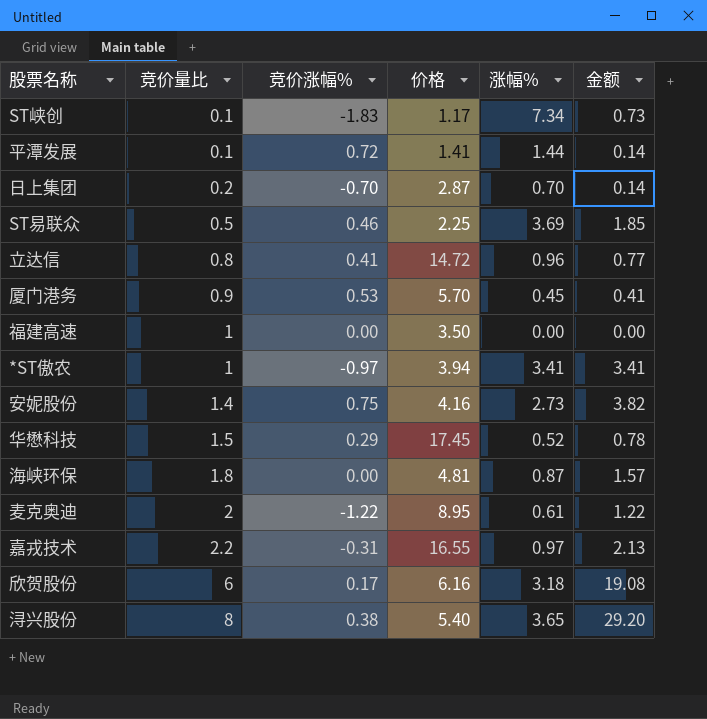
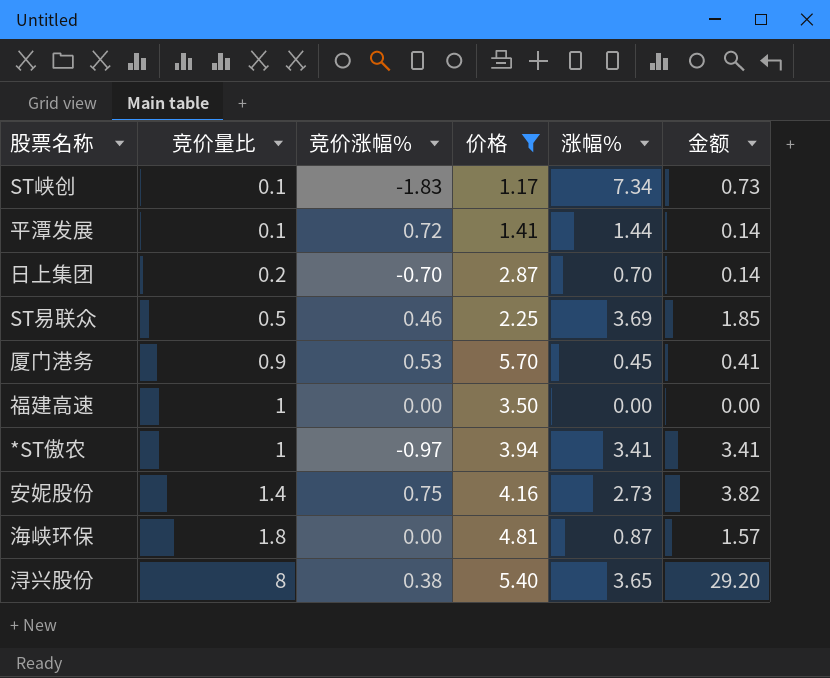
filter: none -> 价格 <= 5.70

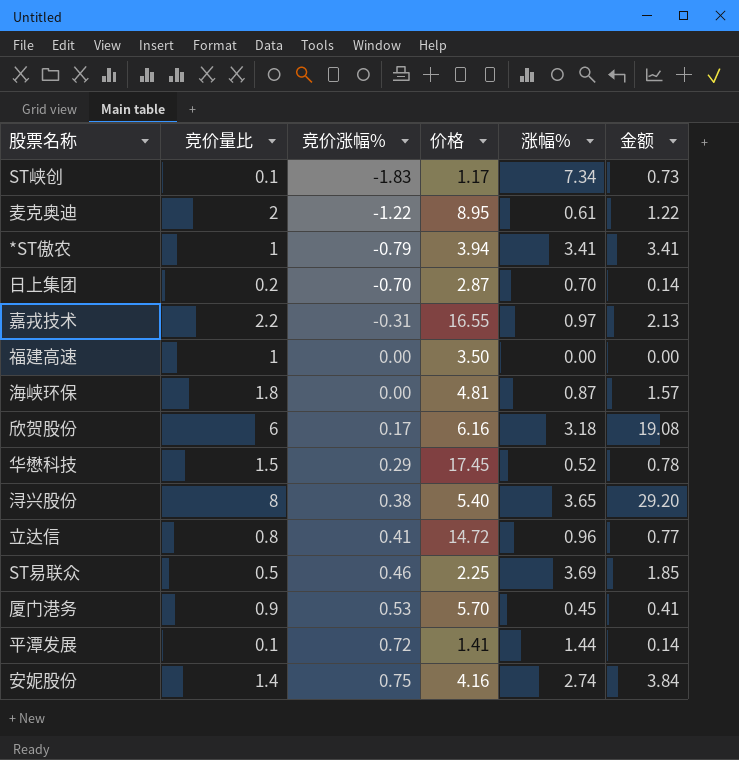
filter: 价格 <= 5.70 -> none
row order: 竞价量比 ascending -> 竞价涨幅% ascending
*ST傲农 | 竞价涨幅%: -0.97 -> -0.79
安妮股份 | 涨幅%: 2.73 -> 2.74
安妮股份 | 金额: 3.82 -> 3.84

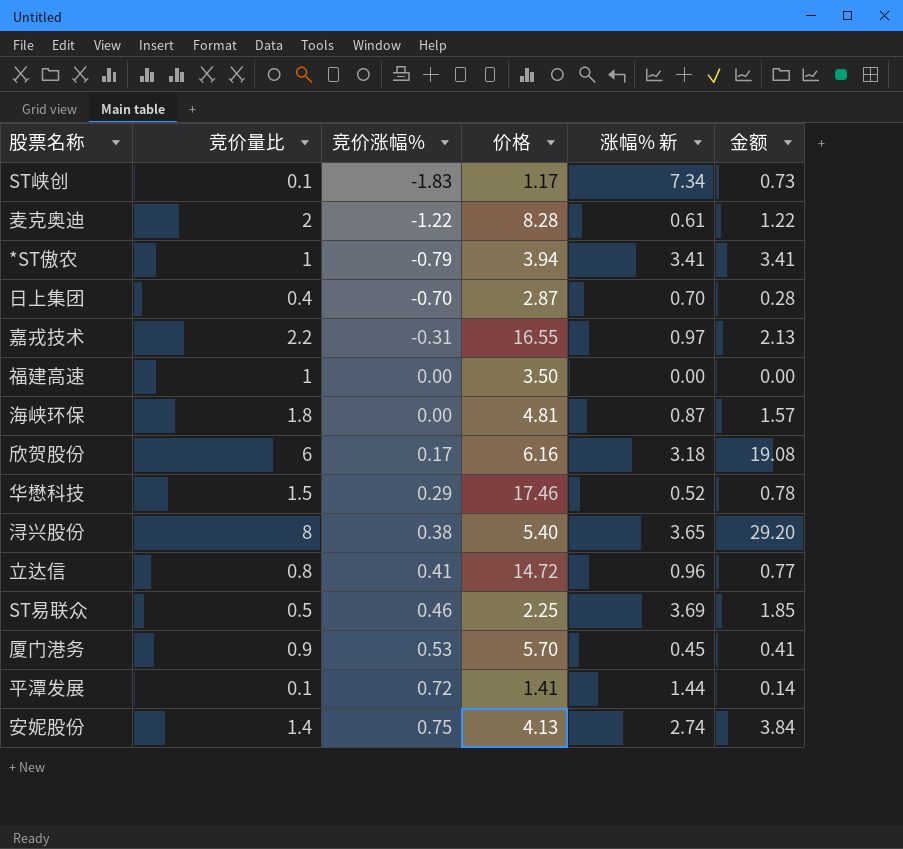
column name: 涨幅% -> 涨幅% 新
麦克奥迪 | 价格: 8.95 -> 8.28
日上集团 | 竞价量比: 0.2 -> 0.4
日上集团 | 金额: 0.14 -> 0.28
华懋科技 | 价格: 17.45 -> 17.46
安妮股份 | 价格: 4.16 -> 4.13

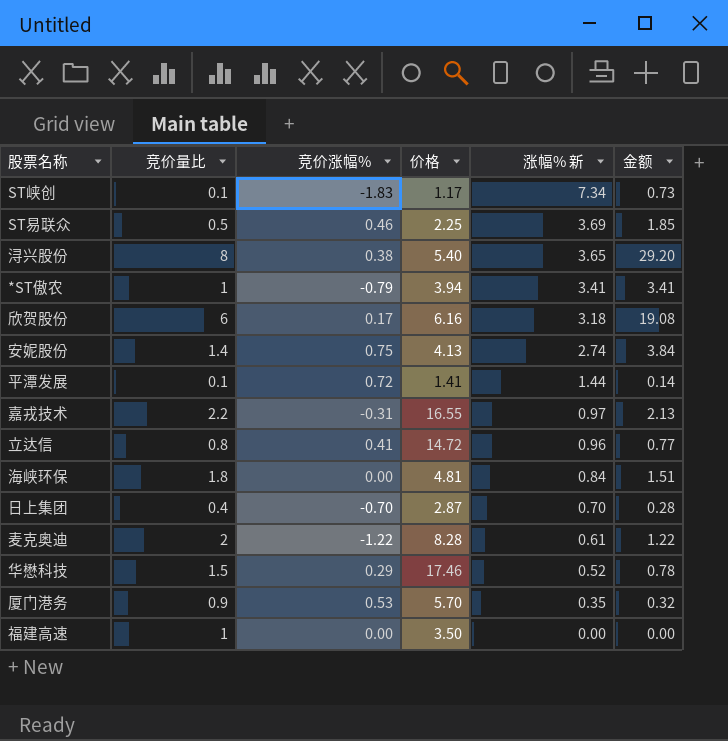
row order: 竞价涨幅% ascending -> 涨幅% 新 descending
海峡环保 | 涨幅% 新: 0.87 -> 0.84
海峡环保 | 金额: 1.57 -> 1.51
厦门港务 | 涨幅% 新: 0.45 -> 0.35
厦门港务 | 金额: 0.41 -> 0.32

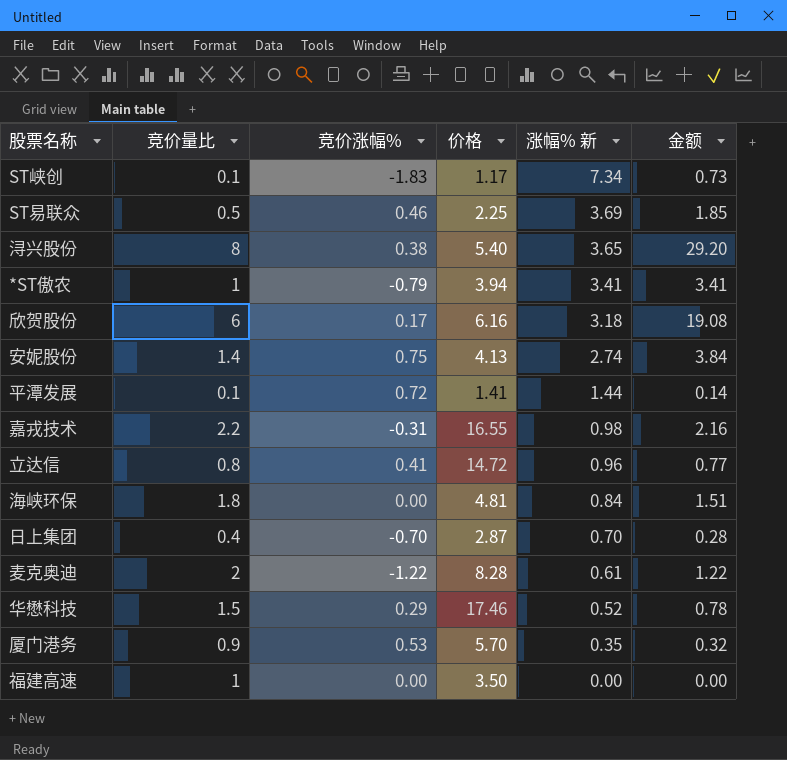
嘉戎技术 | 涨幅% 新: 0.97 -> 0.98
嘉戎技术 | 金额: 2.13 -> 2.16

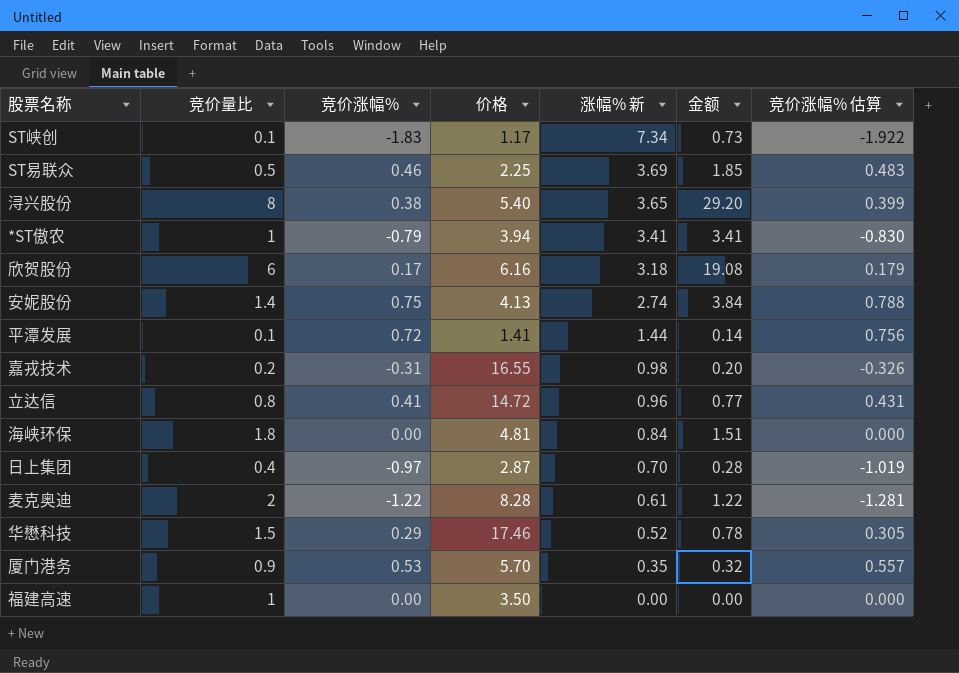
column 竞价涨幅% 估算 | formula: none -> [竞价涨幅%] * 1.05
嘉戎技术 | 竞价量比: 2.2 -> 0.2
嘉戎技术 | 金额: 2.16 -> 0.20
日上集团 | 竞价涨幅%: -0.70 -> -0.97

